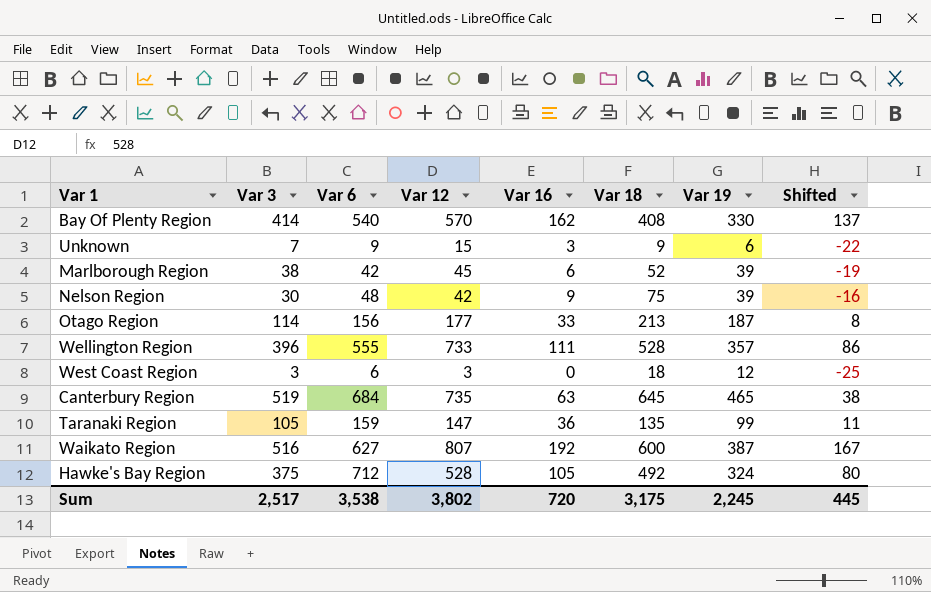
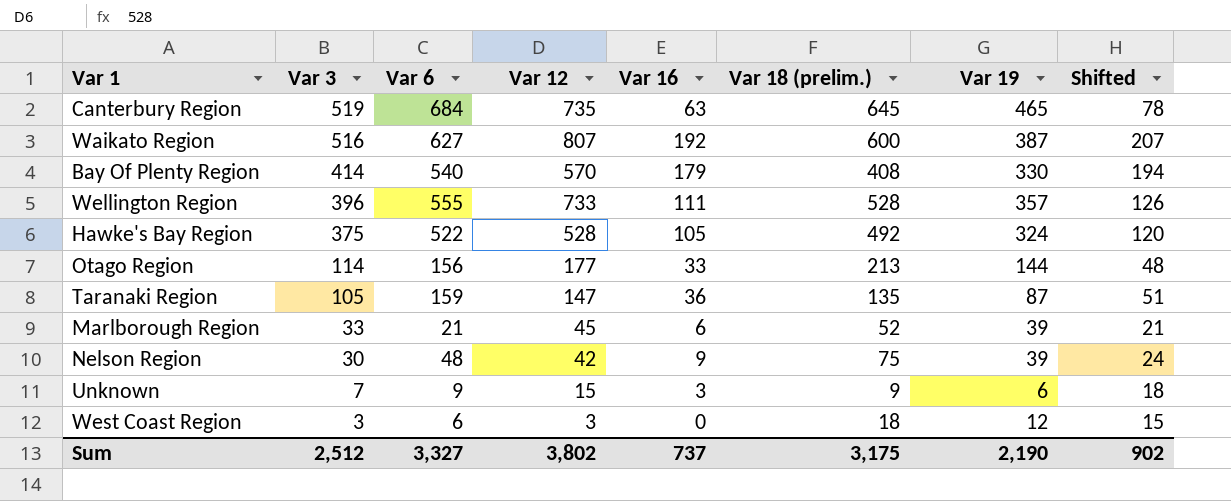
row order: none -> Var 3 descending
column name: Var 18 -> Var 18 (prelim.)
column Shifted | formula: [Var 16] - 25 -> [Var 16] + 15
Bay Of Plenty Region | Var 16: 162 -> 179
Hawke's Bay Region | Var 6: 712 -> 522
Otago Region | Var 19: 187 -> 144
Taranaki Region | Var 19: 99 -> 87
Marlborough Region | Var 3: 38 -> 33
Marlborough Region | Var 6: 42 -> 21
Sum | Var 3: 2,517 -> 2,512
Sum | Var 6: 3,538 -> 3,327
Sum | Var 16: 720 -> 737
Sum | Var 19: 2,245 -> 2,190
Sum | Shifted: 445 -> 902

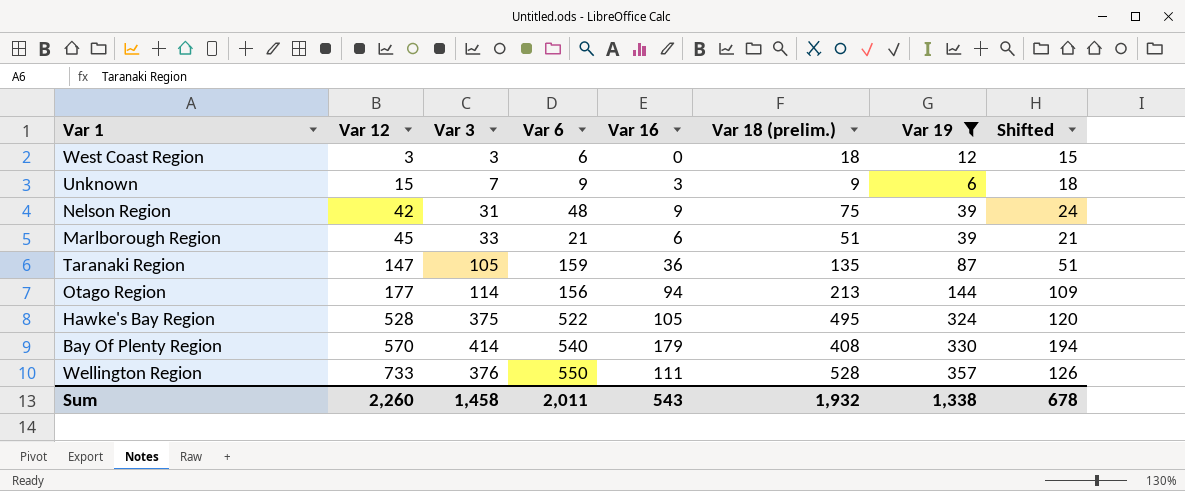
filter: none -> Var 19 <= 357
row order: Var 3 descending -> Var 12 ascending
column Var 12 | position: 4 -> 2
Nelson Region | Var 3: 30 -> 31
Marlborough Region | Var 18 (prelim.): 52 -> 51
Otago Region | Var 16: 33 -> 94
Otago Region | Shifted: 48 -> 109
Hawke's Bay Region | Var 18 (prelim.): 492 -> 495
Wellington Region | Var 3: 396 -> 376
Wellington Region | Var 6: 555 -> 550
Sum | Var 12: 3,802 -> 2,260
Sum | Var 3: 2,512 -> 1,458
Sum | Var 6: 3,327 -> 2,011
Sum | Var 16: 737 -> 543
Sum | Var 18 (prelim.): 3,175 -> 1,932
Sum | Var 19: 2,190 -> 1,338
Sum | Shifted: 902 -> 678

